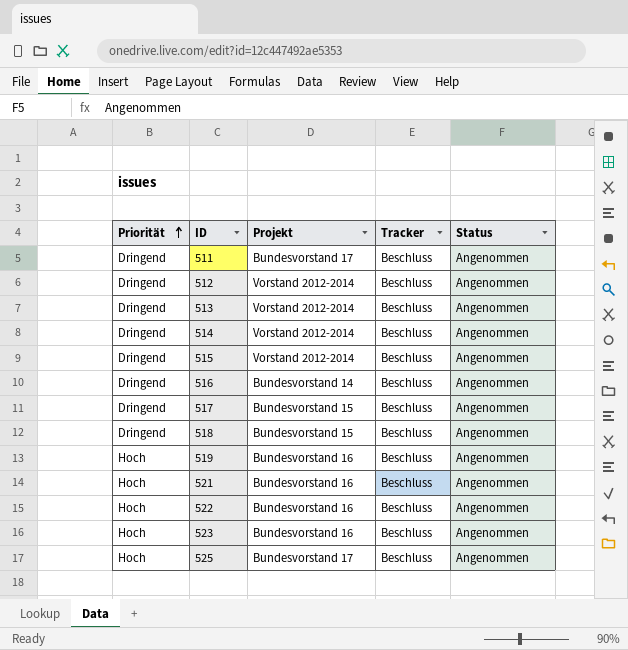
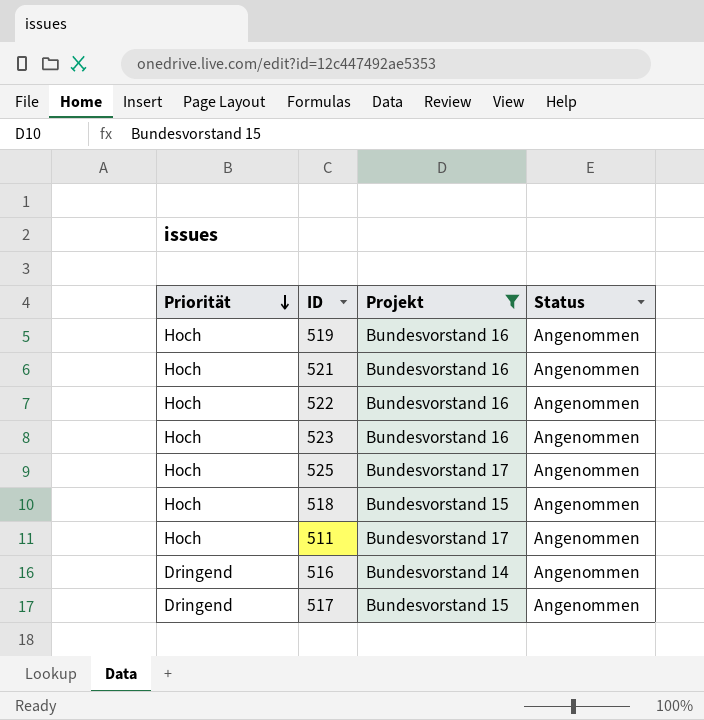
filter: none -> Projekt != Vorstand 2012-2014
row order: Priorität ascending -> Priorität descending
column Tracker | position: 4 -> none
518 | Priorität: Dringend -> Hoch
511 | Priorität: Dringend -> Hoch

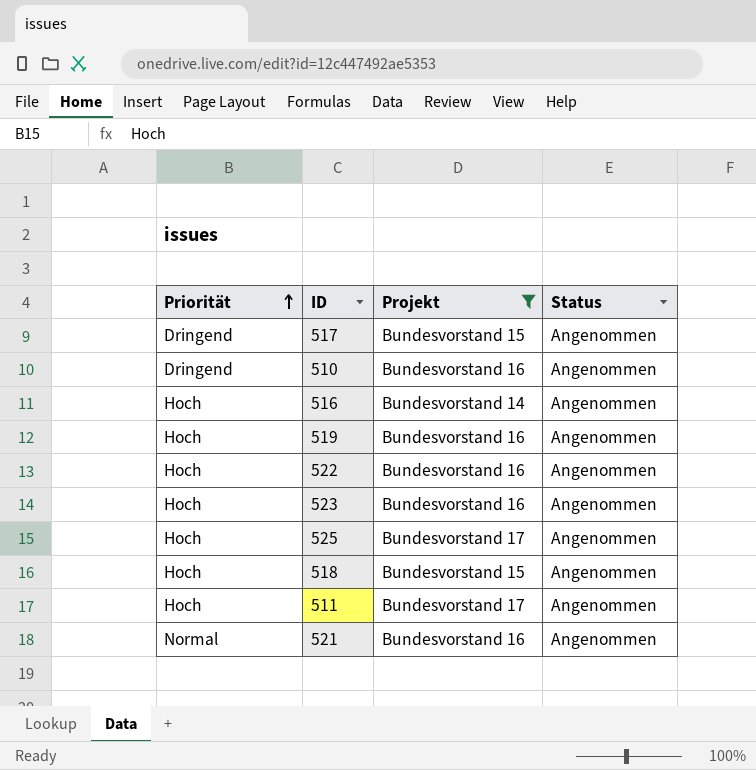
row order: Priorität descending -> Priorität ascending
row 510: none -> Dringend | Bundesvorstand 16 | Angenommen
516 | Priorität: Dringend -> Hoch
521 | Priorität: Hoch -> Normal

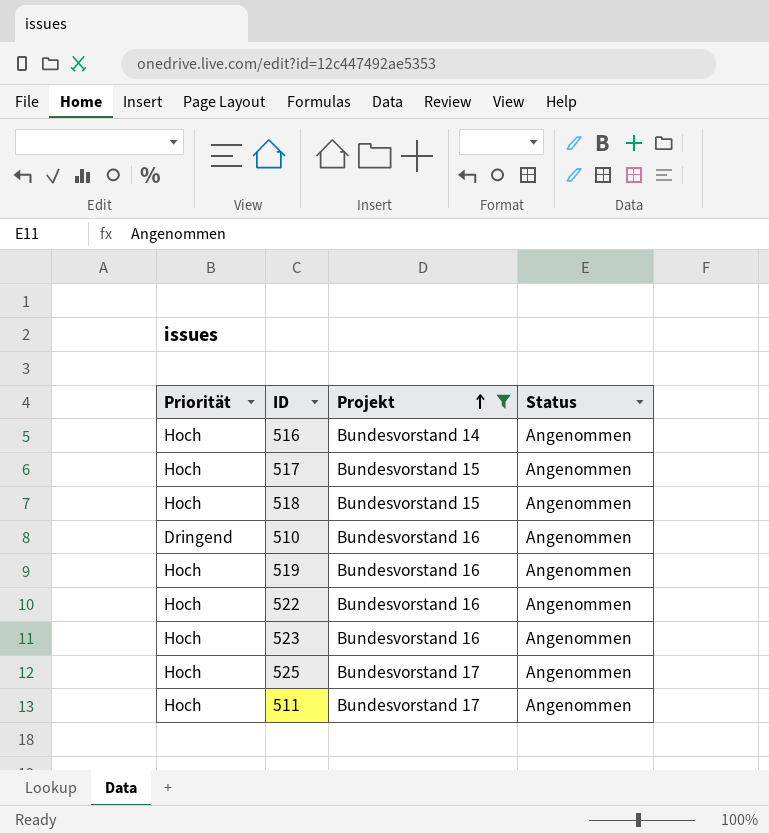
row order: Priorität ascending -> Projekt ascending
row 521: Normal | Bundesvorstand 16 | Angenommen -> none
517 | Priorität: Dringend -> Hoch

